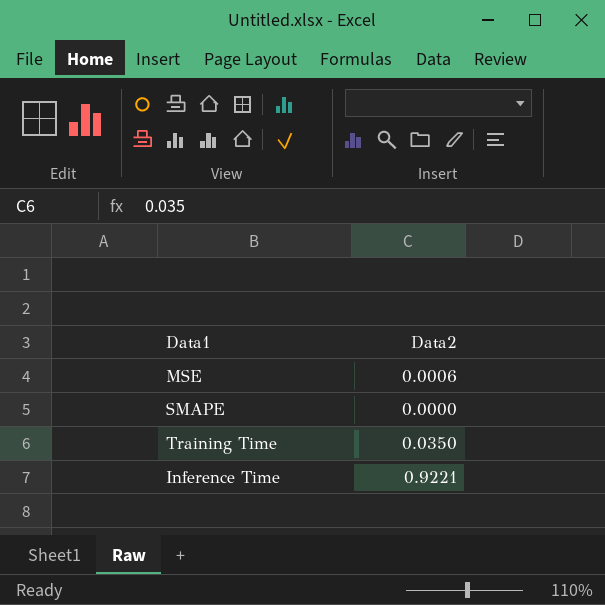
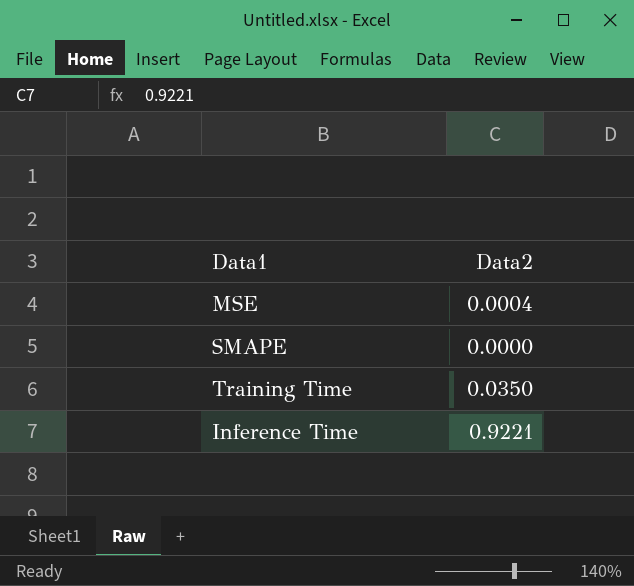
MSE | Data2: 0.0006 -> 0.0004

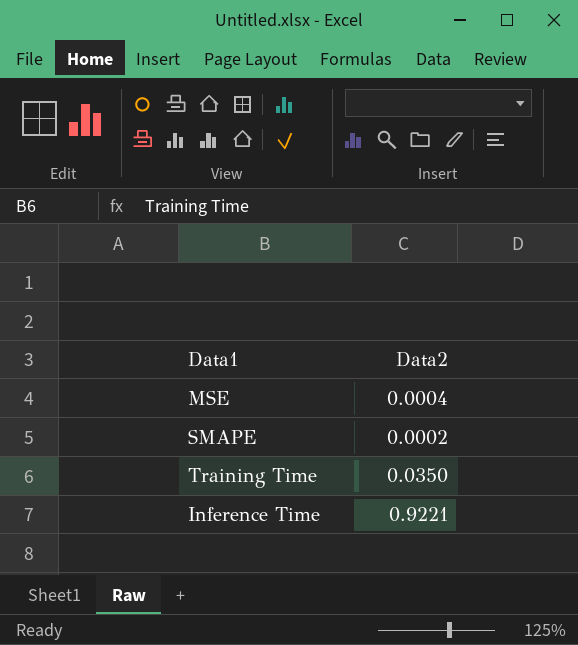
SMAPE | Data2: 0.0000 -> 0.0002

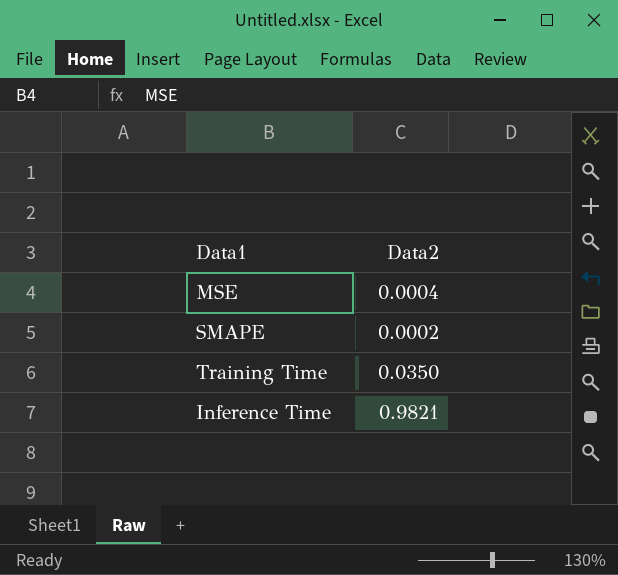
Inference Time | Data2: 0.9221 -> 0.9821

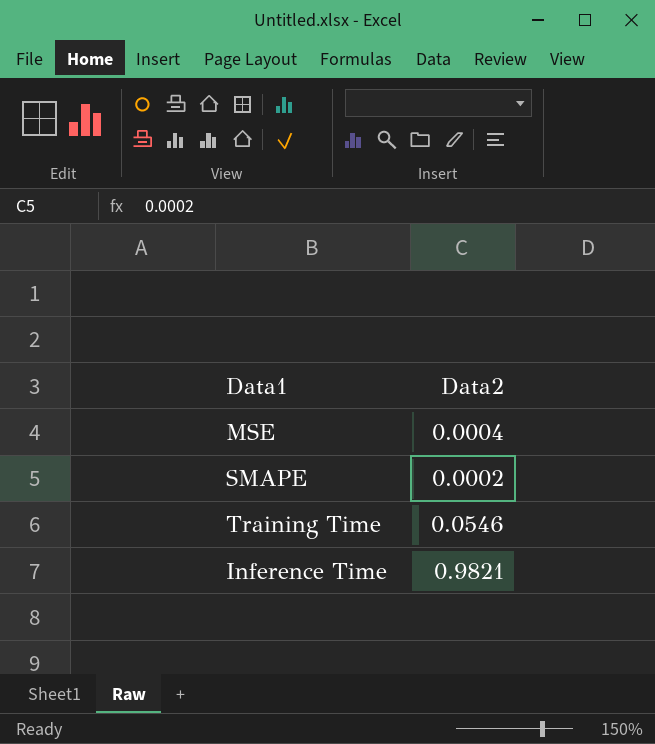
Training Time | Data2: 0.0350 -> 0.0546

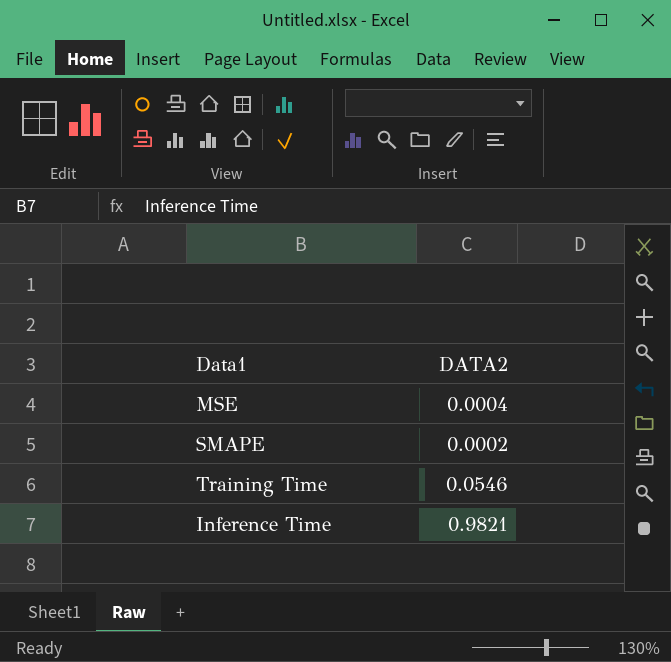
column name: Data2 -> DATA2

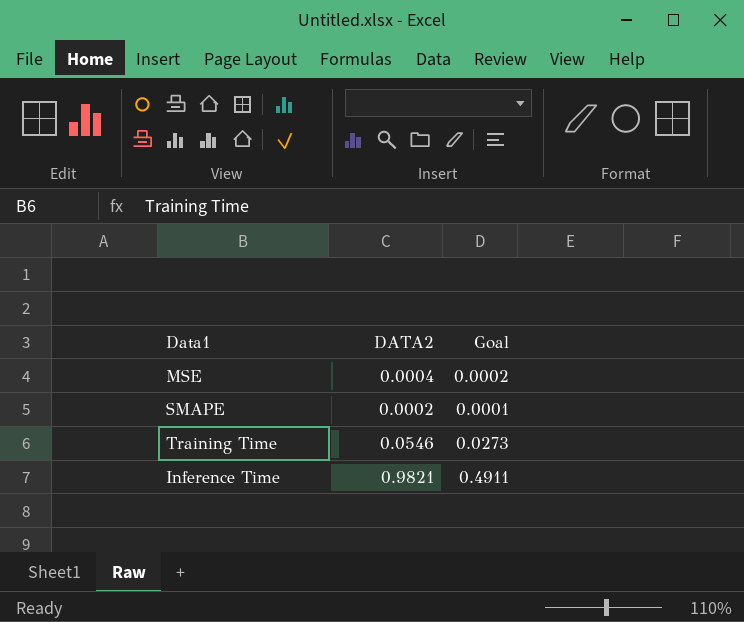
column Goal | formula: none -> [DATA2] * 0.5

